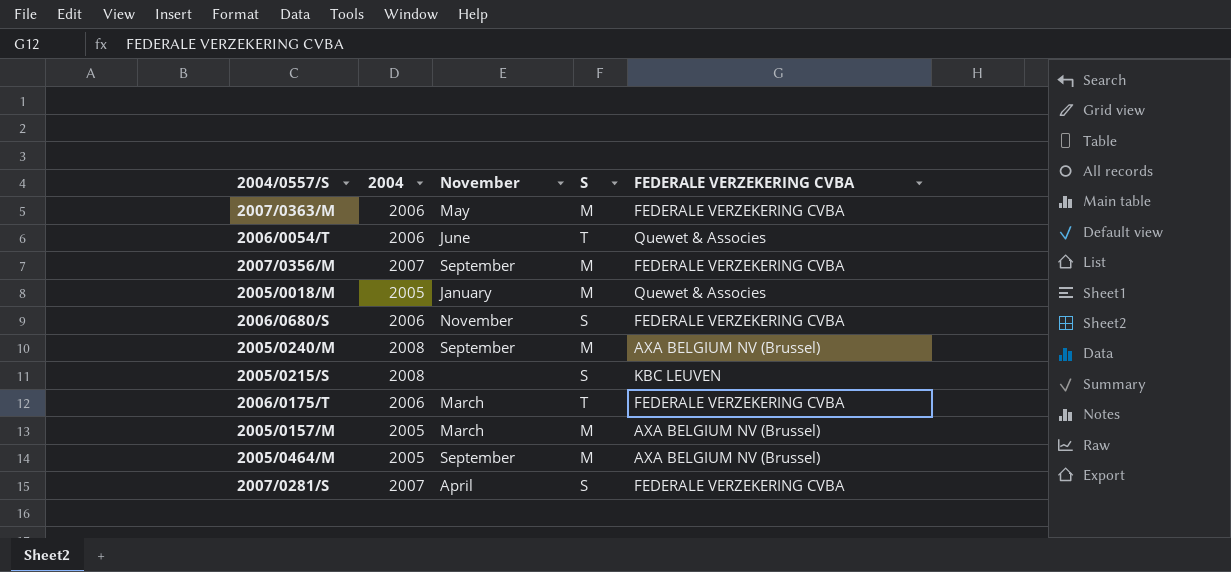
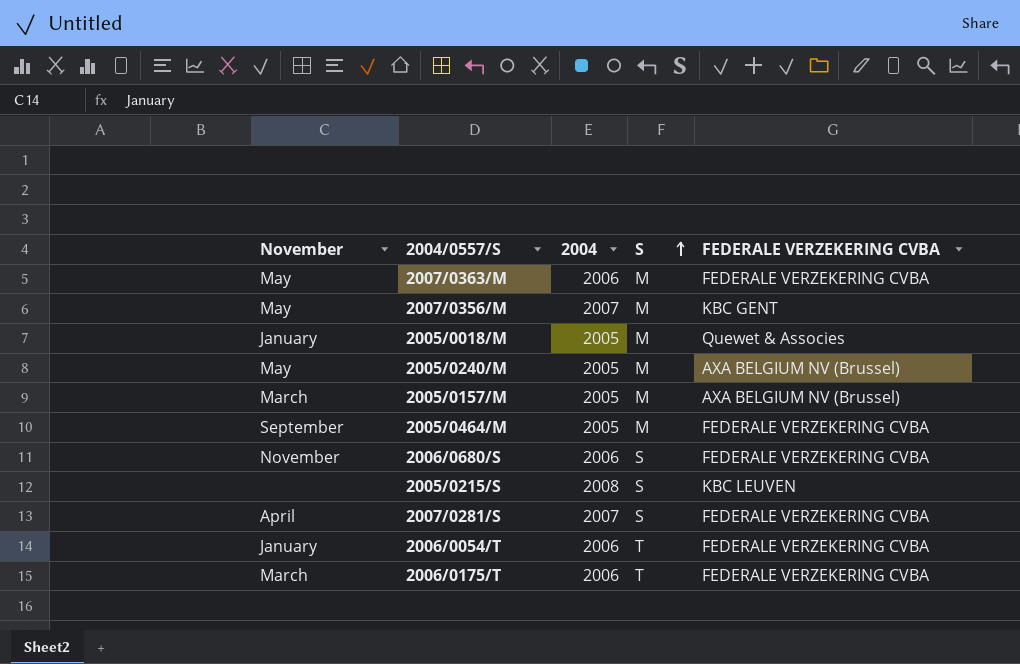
row order: none -> S ascending
column November | position: 3 -> 1
2007/0356/M | November: September -> May
2007/0356/M | FEDERALE VERZEKERING CVBA: FEDERALE VERZEKERING CVBA -> KBC GENT
2005/0240/M | November: September -> May
2005/0240/M | 2004: 2008 -> 2005
2005/0464/M | FEDERALE VERZEKERING CVBA: AXA BELGIUM NV (Brussel) -> FEDERALE VERZEKERING CVBA
2006/0054/T | November: June -> January
2006/0054/T | FEDERALE VERZEKERING CVBA: Quewet & Associes -> FEDERALE VERZEKERING CVBA

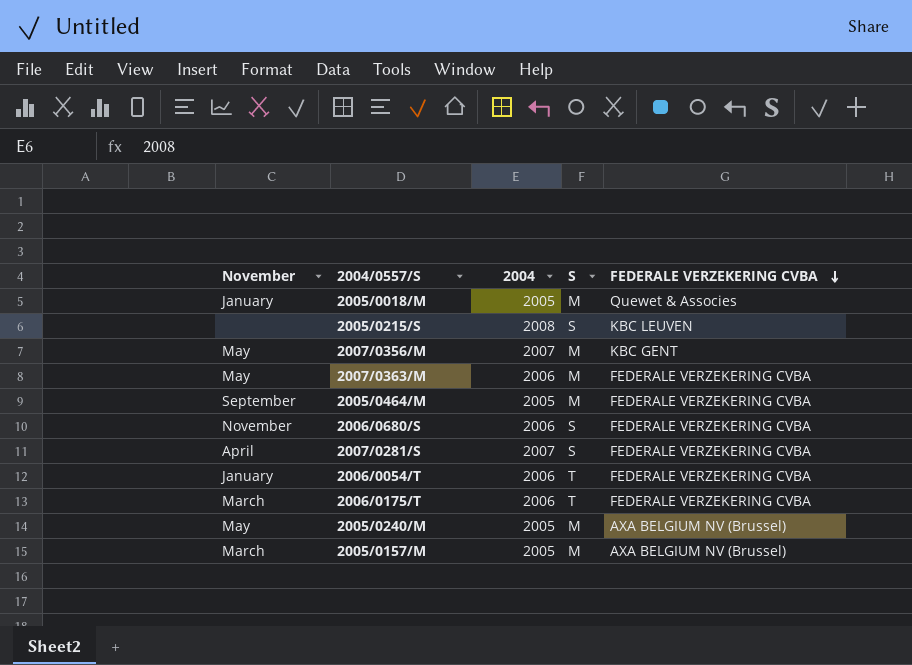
row order: S ascending -> FEDERALE VERZEKERING CVBA descending

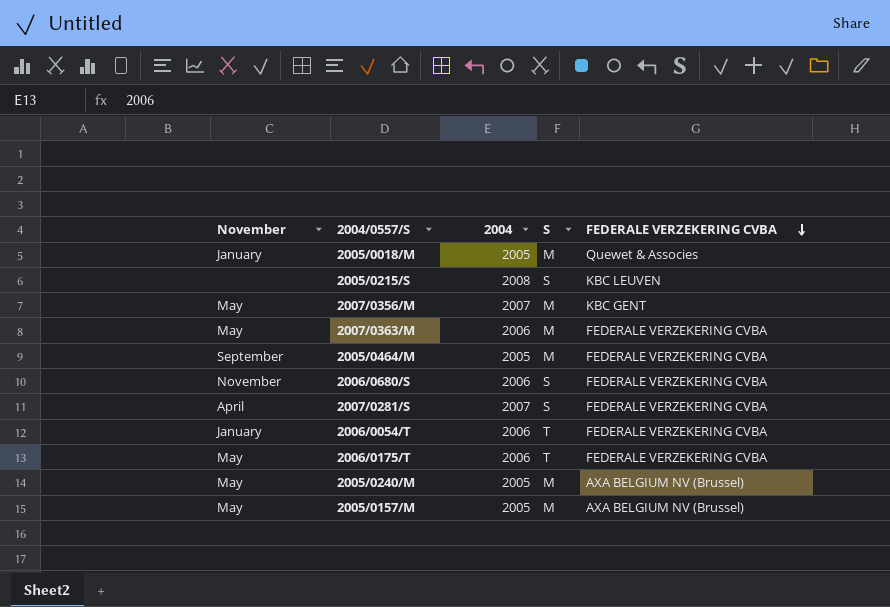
2006/0175/T | November: March -> May
2005/0157/M | November: March -> May

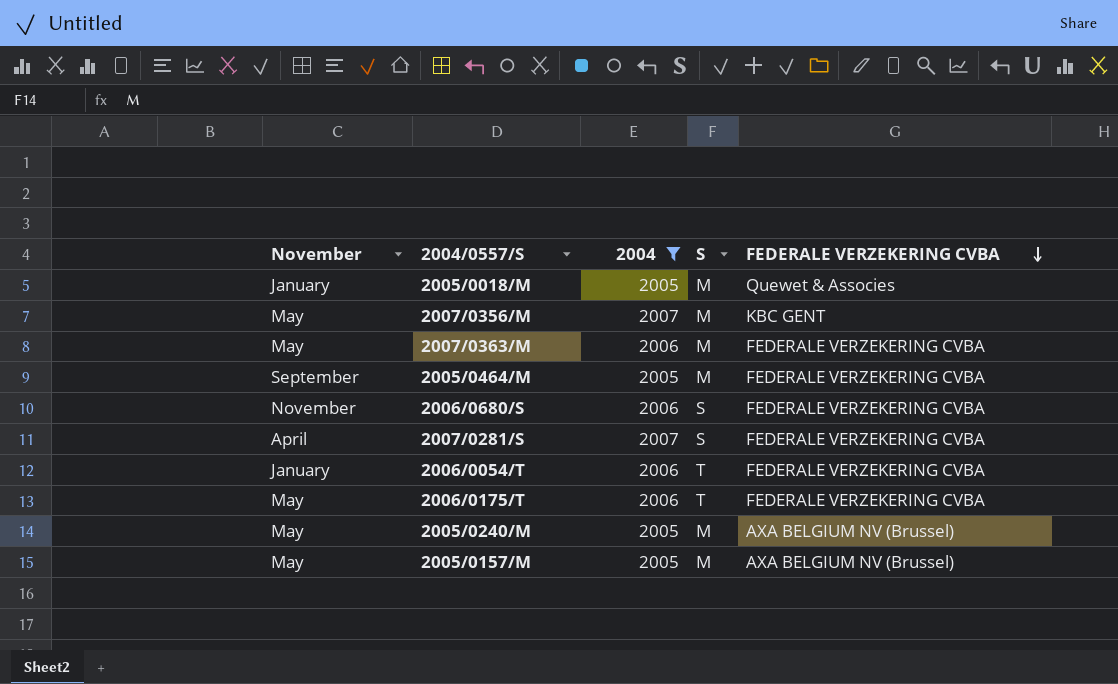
filter: none -> 2004 != 2008

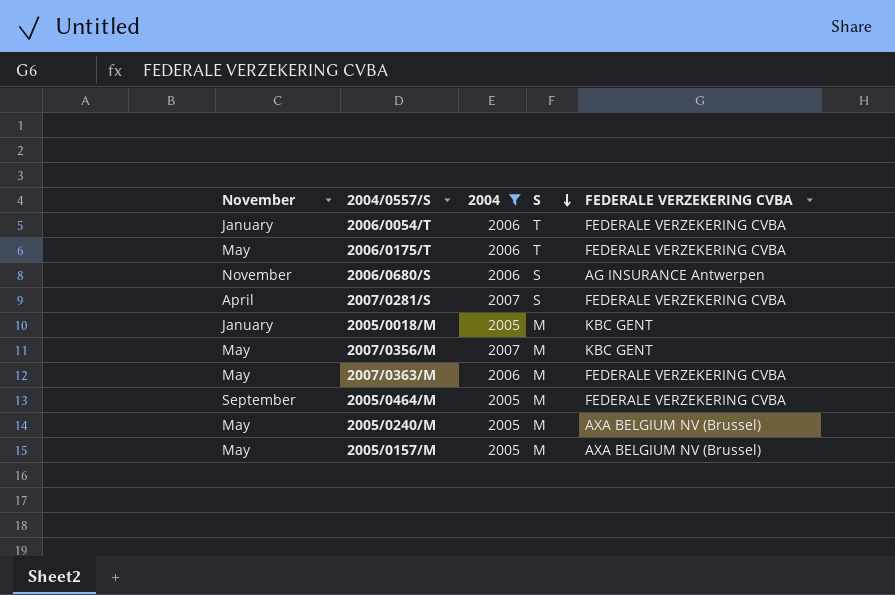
row order: FEDERALE VERZEKERING CVBA descending -> S descending
2006/0680/S | FEDERALE VERZEKERING CVBA: FEDERALE VERZEKERING CVBA -> AG INSURANCE Antwerpen
2005/0018/M | FEDERALE VERZEKERING CVBA: Quewet & Associes -> KBC GENT

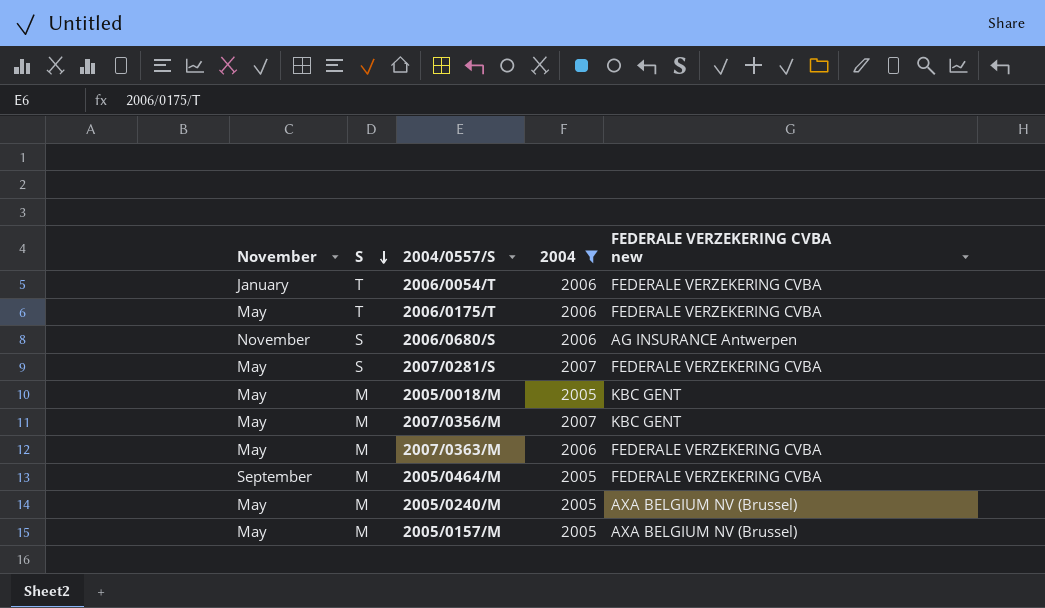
column S | position: 4 -> 2
column name: FEDERALE VERZEKERING CVBA -> FEDERALE VERZEKERING CVBA new
2007/0281/S | November: April -> May
2005/0018/M | November: January -> May

